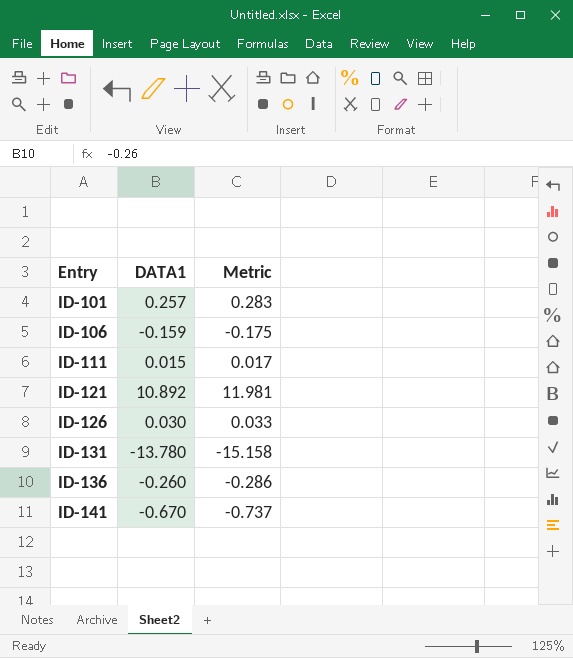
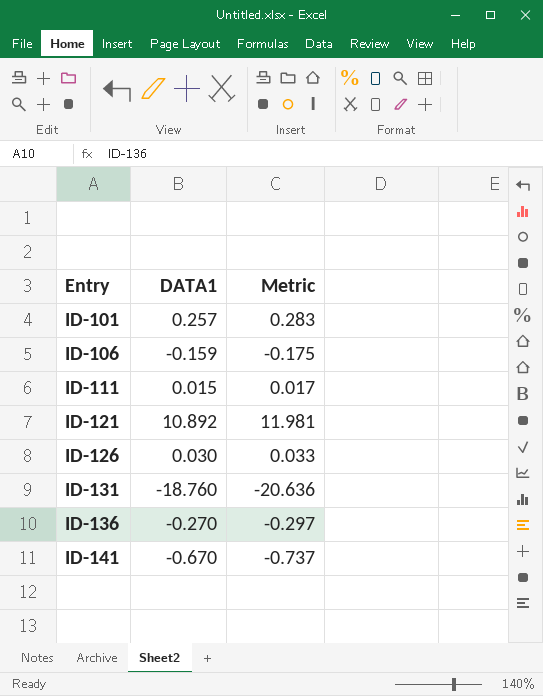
ID-131 | DATA1: -13.780 -> -18.760
ID-131 | Metric: -15.158 -> -20.636
ID-136 | DATA1: -0.260 -> -0.270
ID-136 | Metric: -0.286 -> -0.297

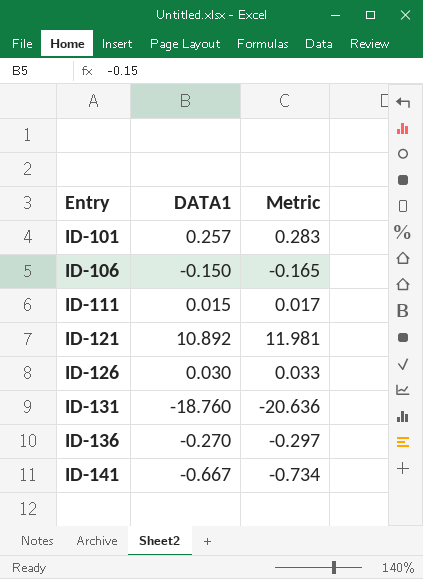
ID-106 | DATA1: -0.159 -> -0.150
ID-106 | Metric: -0.175 -> -0.165
ID-141 | DATA1: -0.670 -> -0.667
ID-141 | Metric: -0.737 -> -0.734

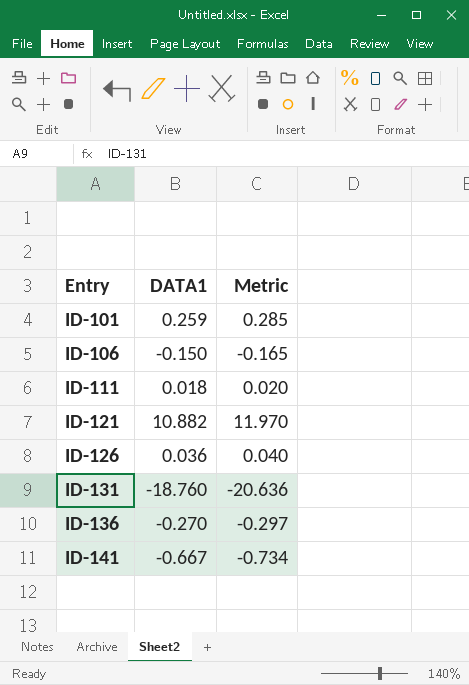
ID-101 | DATA1: 0.257 -> 0.259
ID-101 | Metric: 0.283 -> 0.285
ID-111 | DATA1: 0.015 -> 0.018
ID-111 | Metric: 0.017 -> 0.020
ID-121 | DATA1: 10.892 -> 10.882
ID-121 | Metric: 11.981 -> 11.970
ID-126 | DATA1: 0.030 -> 0.036
ID-126 | Metric: 0.033 -> 0.040

